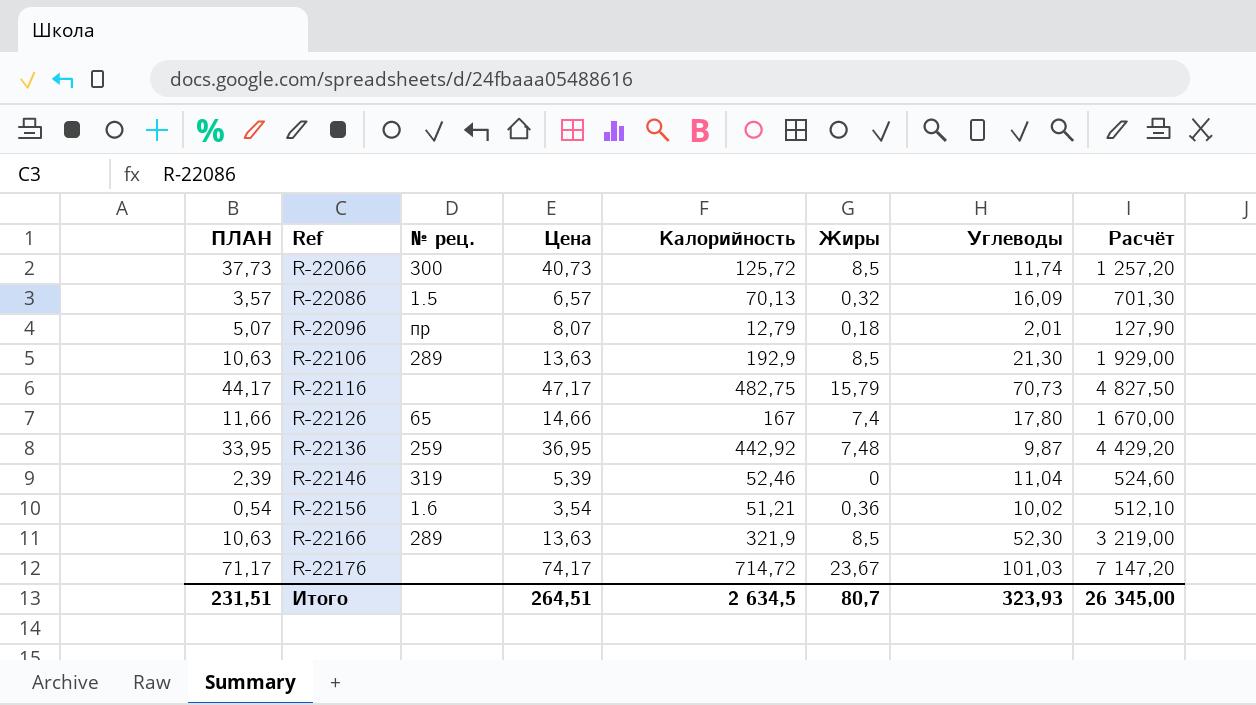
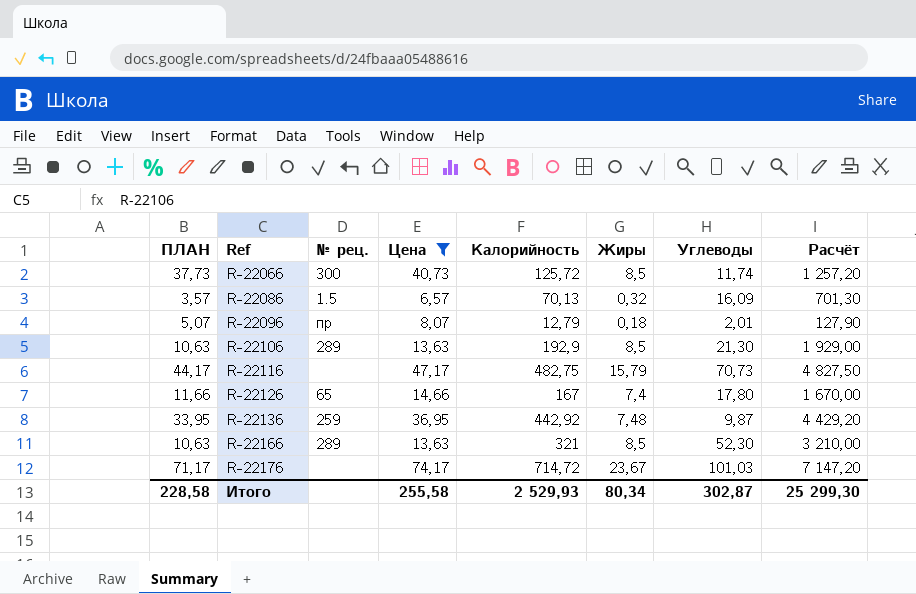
filter: none -> Цена >= 6,57
R-22166 | Калорийность: 321,9 -> 321
R-22166 | Расчёт: 3 219,00 -> 3 210,00
Итого | ПЛАН: 231,51 -> 228,58
Итого | Цена: 264,51 -> 255,58
Итого | Калорийность: 2 634,5 -> 2 529,93
Итого | Жиры: 80,7 -> 80,34
Итого | Углеводы: 323,93 -> 302,87
Итого | Расчёт: 26 345,00 -> 25 299,30

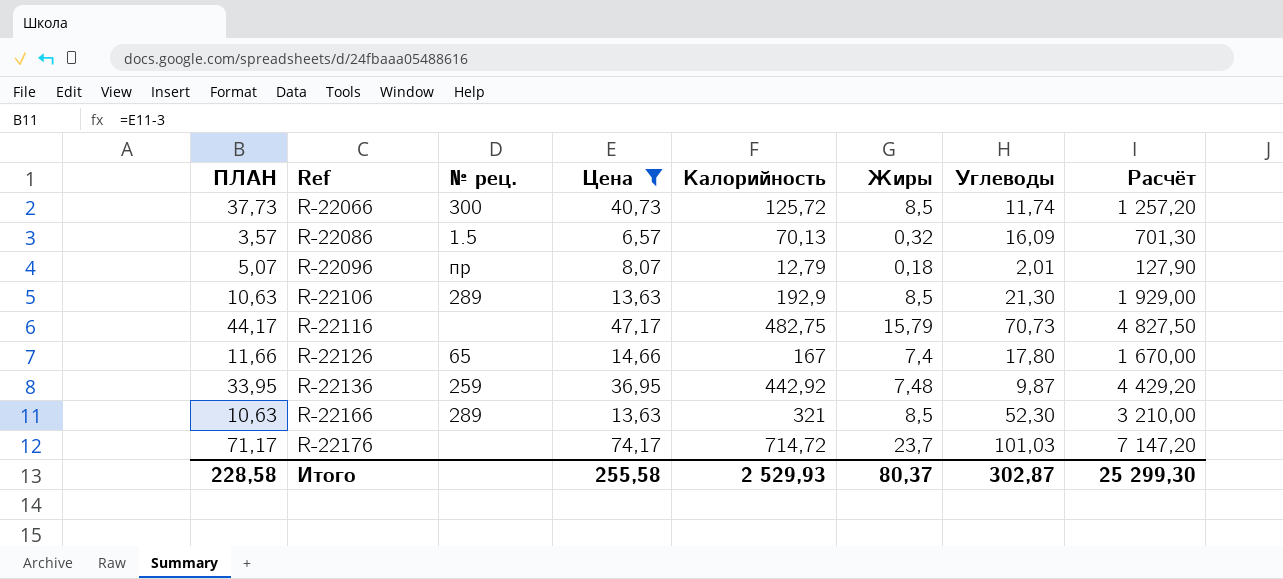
R-22176 | Жиры: 23,67 -> 23,7
Итого | Жиры: 80,34 -> 80,37

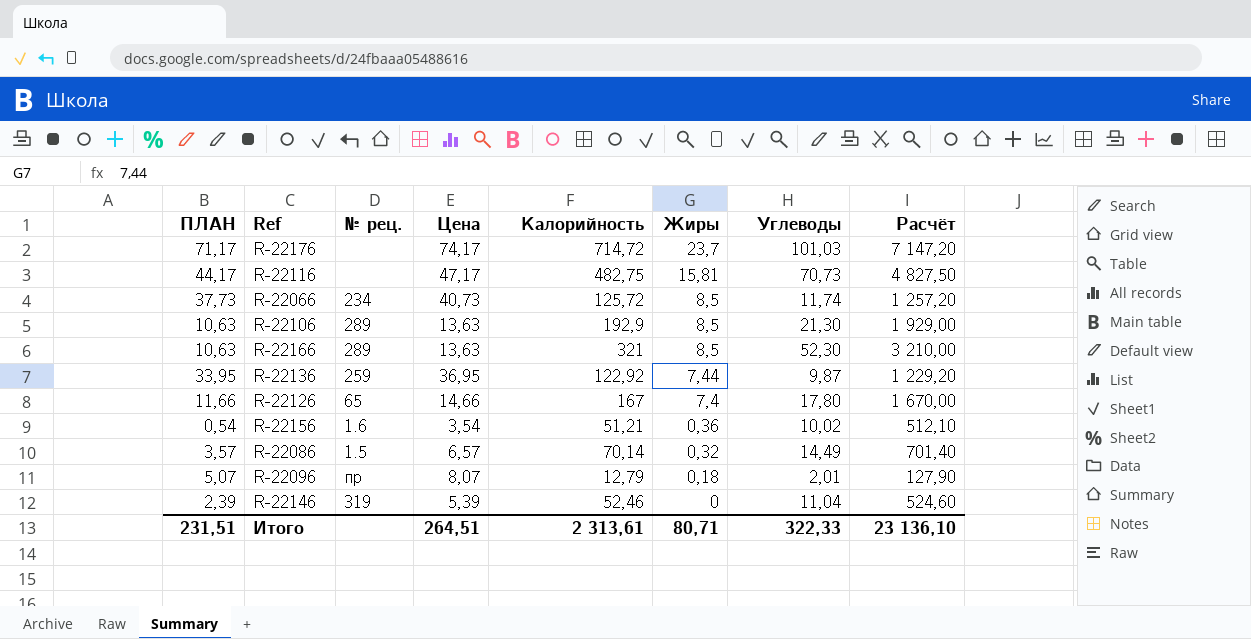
filter: Цена >= 6,57 -> none
row order: Ref ascending -> Жиры descending
R-22116 | Жиры: 15,79 -> 15,81
R-22066 | № рец.: 300 -> 234
R-22136 | Калорийность: 442,92 -> 122,92
R-22136 | Жиры: 7,48 -> 7,44
R-22136 | Расчёт: 4 429,20 -> 1 229,20
R-22086 | Калорийность: 70,13 -> 70,14
R-22086 | Углеводы: 16,09 -> 14,49
R-22086 | Расчёт: 701,30 -> 701,40
Итого | ПЛАН: 228,58 -> 231,51
Итого | Цена: 255,58 -> 264,51
Итого | Калорийность: 2 529,93 -> 2 313,61
Итого | Жиры: 80,37 -> 80,71
Итого | Углеводы: 302,87 -> 322,33
Итого | Расчёт: 25 299,30 -> 23 136,10

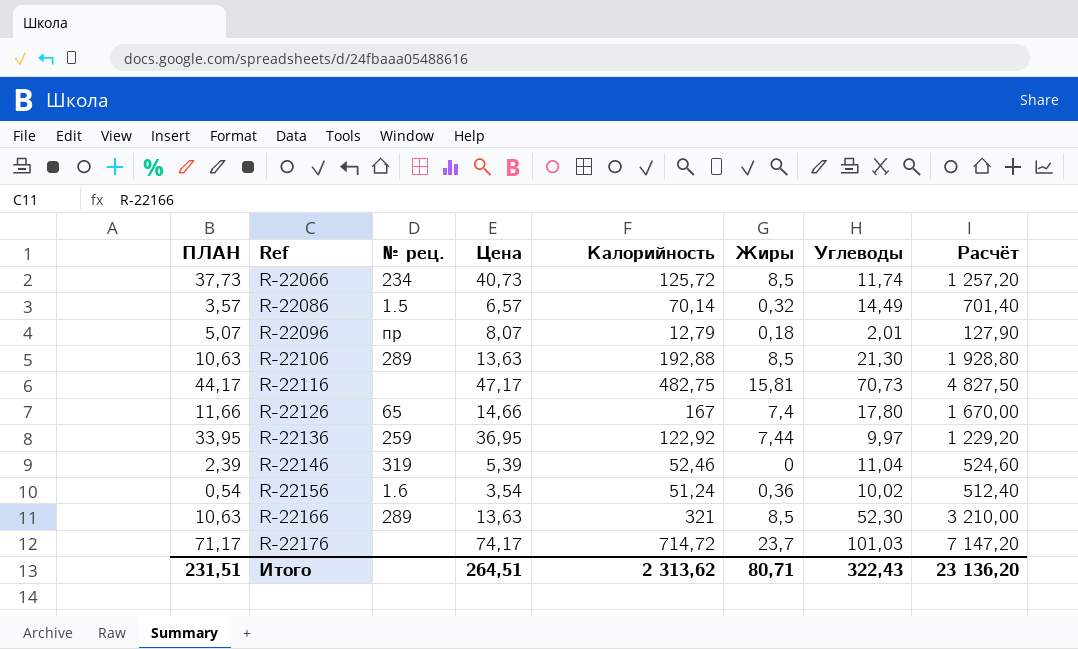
row order: Жиры descending -> Ref ascending
R-22106 | Калорийность: 192,9 -> 192,88
R-22106 | Расчёт: 1 929,00 -> 1 928,80
R-22136 | Углеводы: 9,87 -> 9,97
R-22156 | Калорийность: 51,21 -> 51,24
R-22156 | Расчёт: 512,10 -> 512,40
Итого | Калорийность: 2 313,61 -> 2 313,62
Итого | Углеводы: 322,33 -> 322,43
Итого | Расчёт: 23 136,10 -> 23 136,20

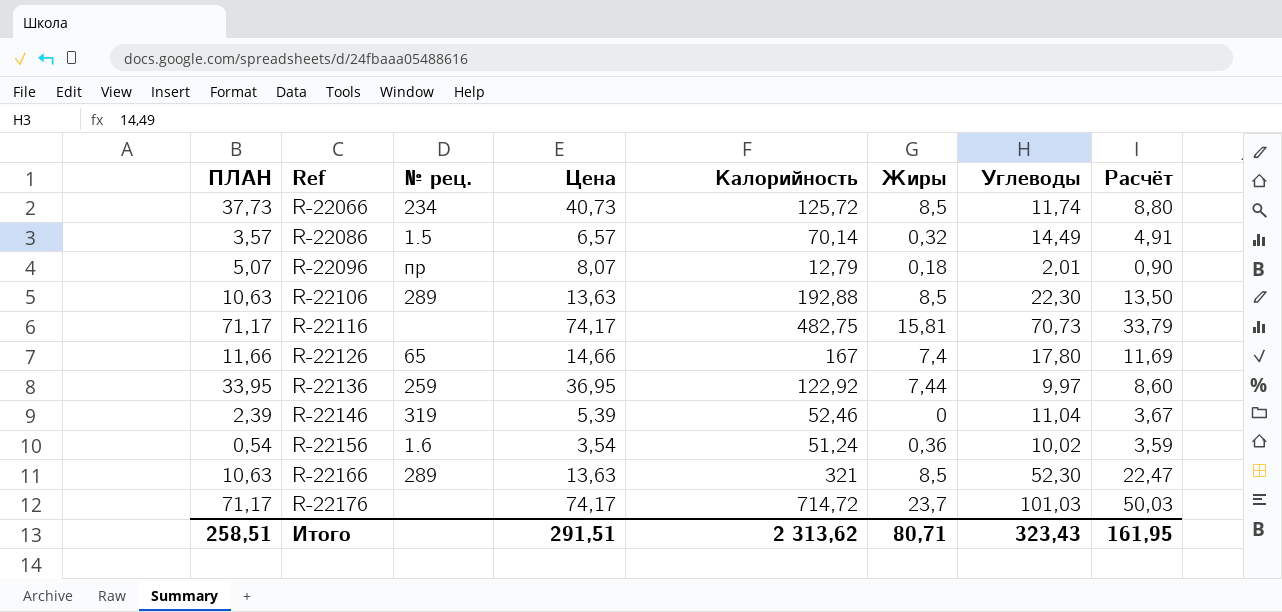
column Расчёт | formula: [Калорийность] * 10 -> [Калорийность] * 0,07
R-22106 | Углеводы: 21,30 -> 22,30
R-22116 | ПЛАН: 44,17 -> 71,17
R-22116 | Цена: 47,17 -> 74,17
Итого | ПЛАН: 231,51 -> 258,51
Итого | Цена: 264,51 -> 291,51
Итого | Углеводы: 322,43 -> 323,43
Итого | Расчёт: 23 136,20 -> 161,95

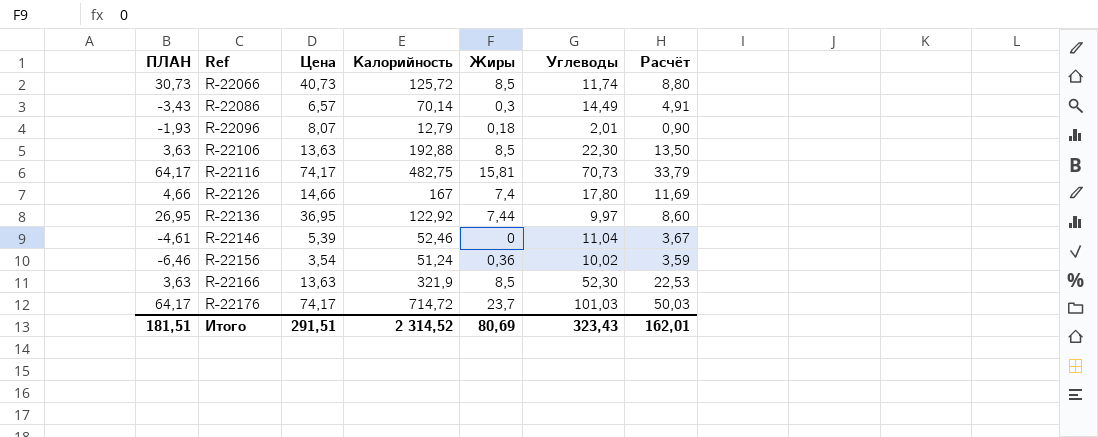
column № рец. | position: 3 -> none
column ПЛАН | formula: [Цена] - 3 -> [Цена] - 10
R-22086 | Жиры: 0,32 -> 0,3
R-22166 | Калорийность: 321 -> 321,9
R-22166 | Расчёт: 22,47 -> 22,53
Итого | ПЛАН: 258,51 -> 181,51
Итого | Калорийность: 2 313,62 -> 2 314,52
Итого | Жиры: 80,71 -> 80,69
Итого | Расчёт: 161,95 -> 162,01

